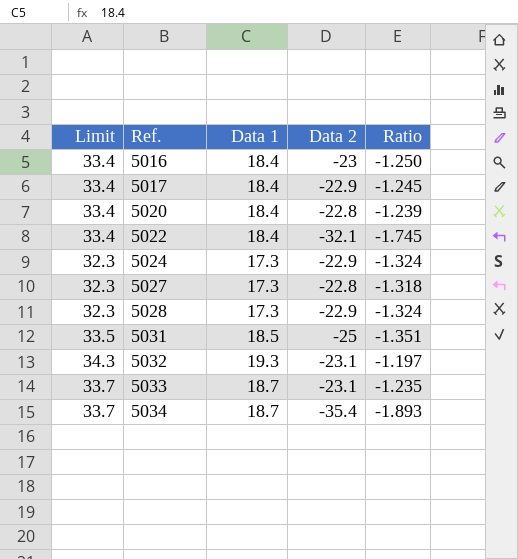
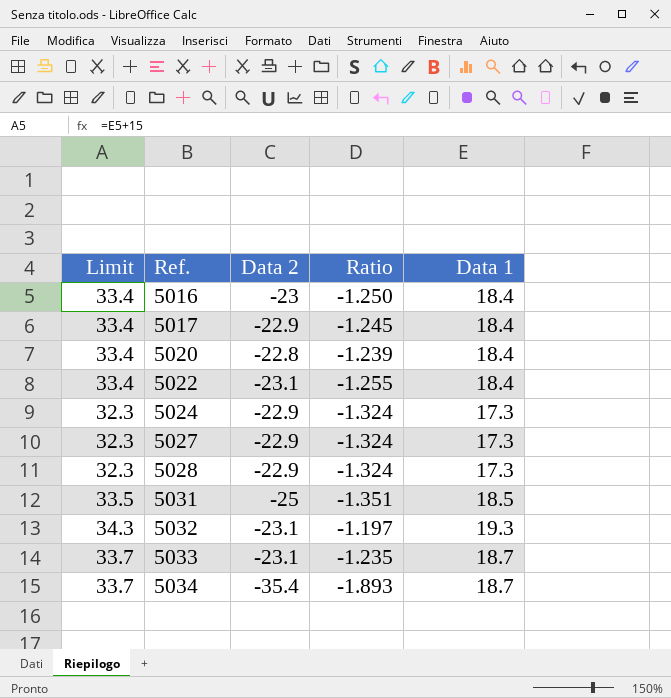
column Data 1 | position: 3 -> 5
5022 | Data 2: -32.1 -> -23.1
5022 | Ratio: -1.745 -> -1.255
5027 | Data 2: -22.8 -> -22.9
5027 | Ratio: -1.318 -> -1.324

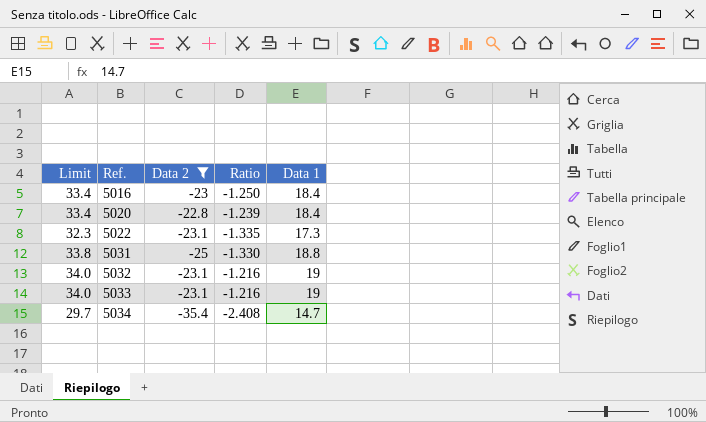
filter: none -> Data 2 != -22.9
5022 | Limit: 33.4 -> 32.3
5022 | Ratio: -1.255 -> -1.335
5022 | Data 1: 18.4 -> 17.3
5031 | Limit: 33.5 -> 33.8
5031 | Ratio: -1.351 -> -1.330
5031 | Data 1: 18.5 -> 18.8
5032 | Limit: 34.3 -> 34.0
5032 | Ratio: -1.197 -> -1.216
5032 | Data 1: 19.3 -> 19
5033 | Limit: 33.7 -> 34.0
5033 | Ratio: -1.235 -> -1.216
5033 | Data 1: 18.7 -> 19
5034 | Limit: 33.7 -> 29.7
5034 | Ratio: -1.893 -> -2.408
5034 | Data 1: 18.7 -> 14.7

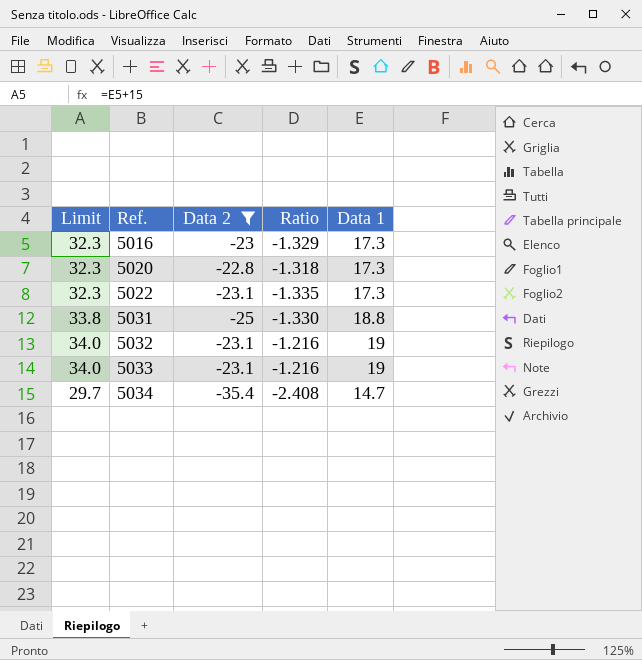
5016 | Limit: 33.4 -> 32.3
5016 | Ratio: -1.250 -> -1.329
5016 | Data 1: 18.4 -> 17.3
5020 | Limit: 33.4 -> 32.3
5020 | Ratio: -1.239 -> -1.318
5020 | Data 1: 18.4 -> 17.3

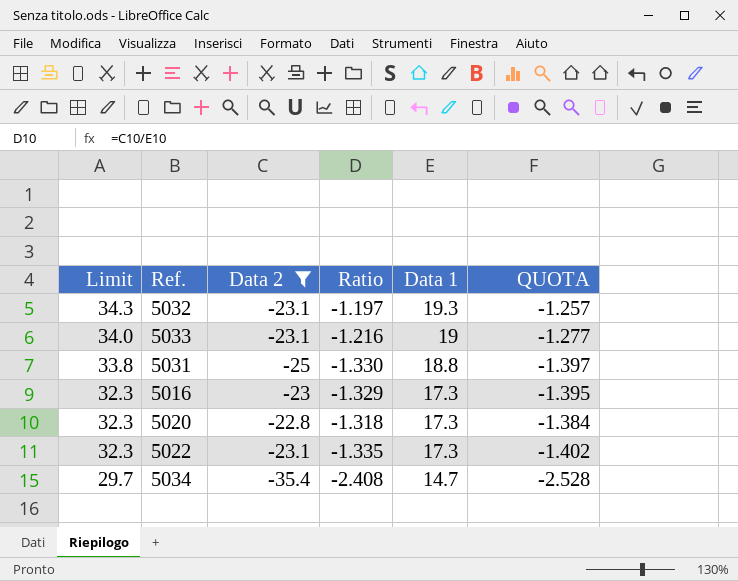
row order: Ref. ascending -> Limit descending
column QUOTA | formula: none -> [Ratio] * 1.05
5032 | Limit: 34.0 -> 34.3
5032 | Ratio: -1.216 -> -1.197
5032 | Data 1: 19 -> 19.3

